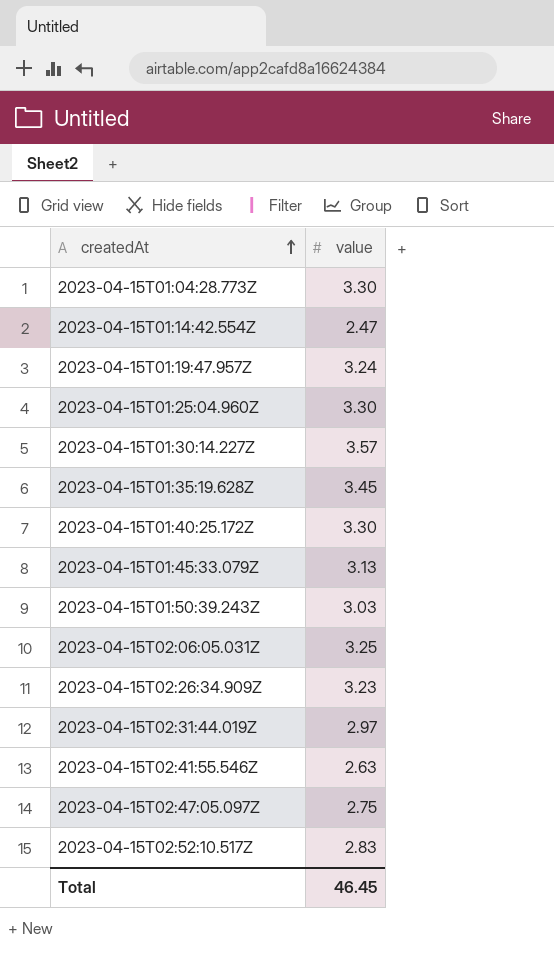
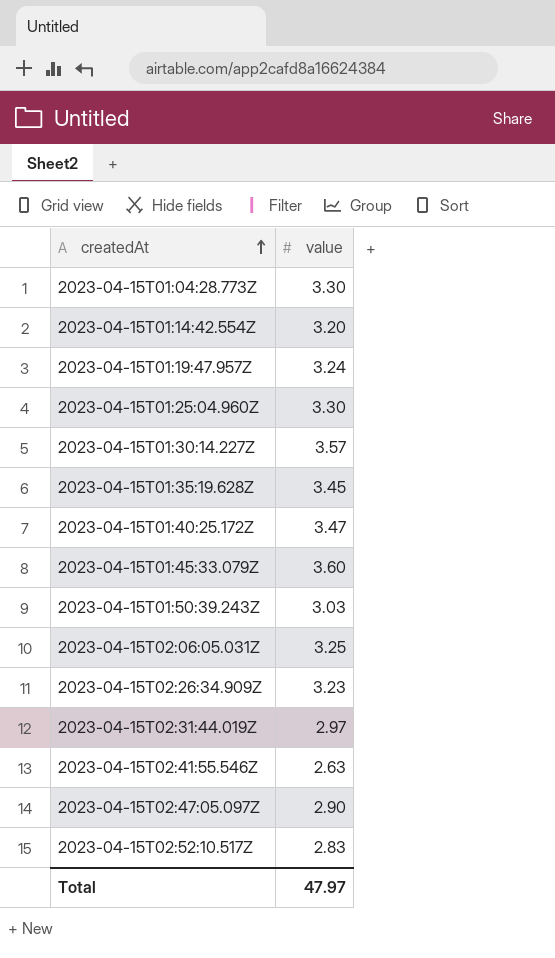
2023-04-15T01:14:42.554Z | value: 2.47 -> 3.20
2023-04-15T01:40:25.172Z | value: 3.30 -> 3.47
2023-04-15T01:45:33.079Z | value: 3.13 -> 3.60
2023-04-15T02:47:05.097Z | value: 2.75 -> 2.90
Total | value: 46.45 -> 47.97

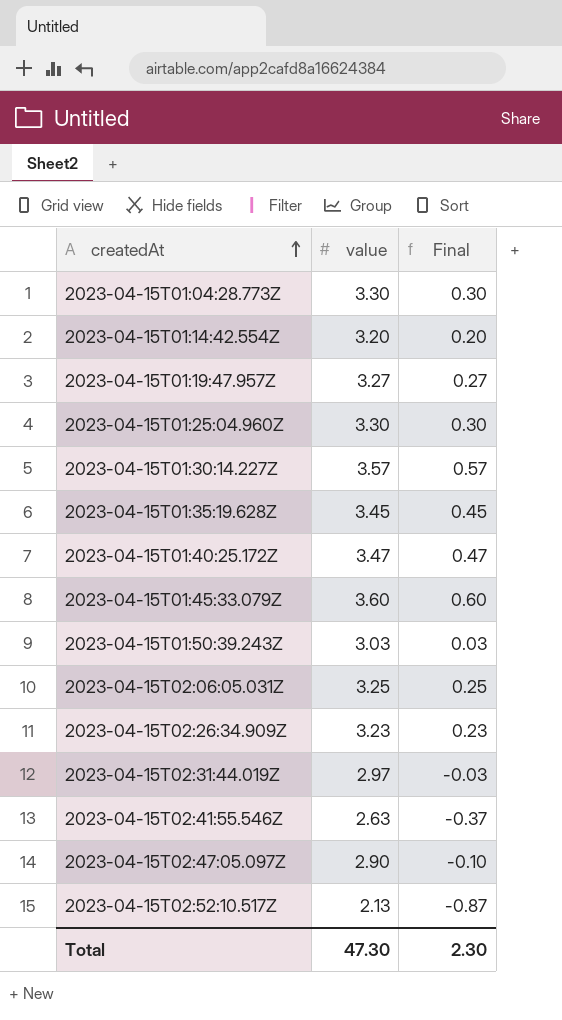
column Final | formula: none -> [value] - 3
2023-04-15T01:19:47.957Z | value: 3.24 -> 3.27
2023-04-15T02:52:10.517Z | value: 2.83 -> 2.13
Total | value: 47.97 -> 47.30

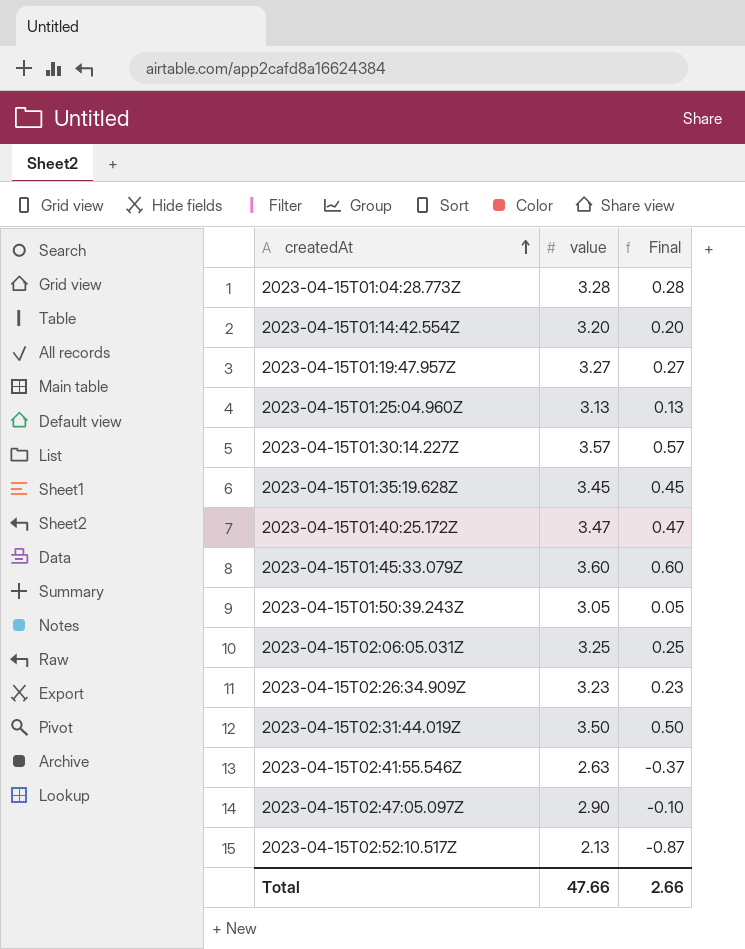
2023-04-15T01:04:28.773Z | value: 3.30 -> 3.28
2023-04-15T01:04:28.773Z | Final: 0.30 -> 0.28
2023-04-15T01:25:04.960Z | value: 3.30 -> 3.13
2023-04-15T01:25:04.960Z | Final: 0.30 -> 0.13
2023-04-15T01:50:39.243Z | value: 3.03 -> 3.05
2023-04-15T01:50:39.243Z | Final: 0.03 -> 0.05
2023-04-15T02:31:44.019Z | value: 2.97 -> 3.50
2023-04-15T02:31:44.019Z | Final: -0.03 -> 0.50
Total | value: 47.30 -> 47.66
Total | Final: 2.30 -> 2.66

